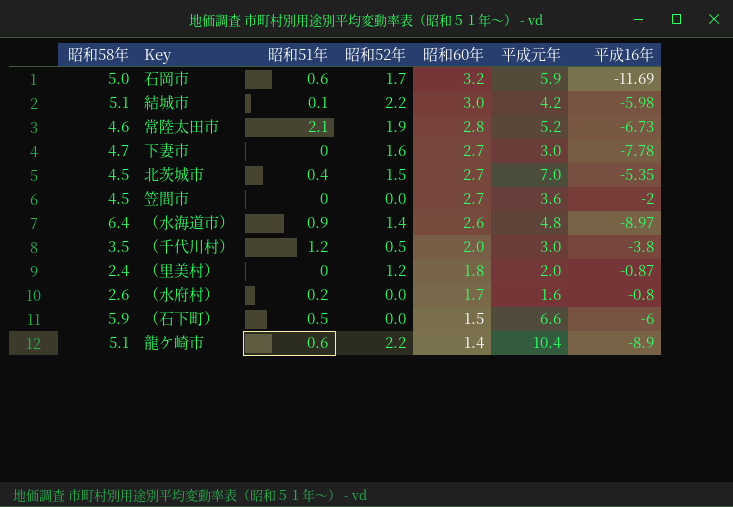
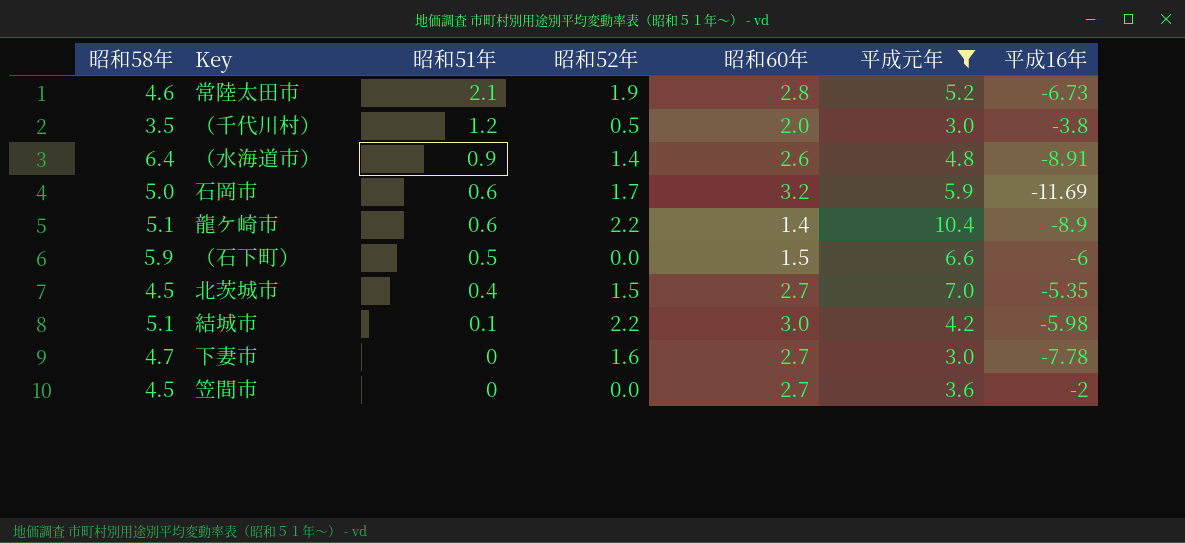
filter: none -> 平成元年 >= 3.0
row order: 昭和60年 descending -> 昭和51年 descending
（水海道市） | 平成16年: -8.97 -> -8.91

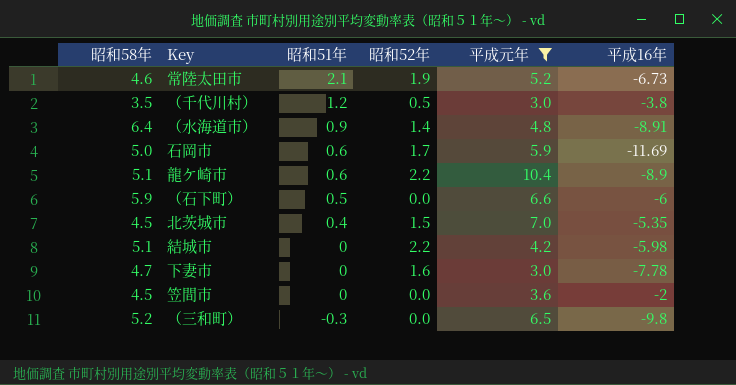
column 昭和60年 | position: 5 -> none
結城市 | 昭和51年: 0.1 -> 0
row （三和町）: none -> 5.2 | -0.3 | 0.0 | 6.5 | -9.8

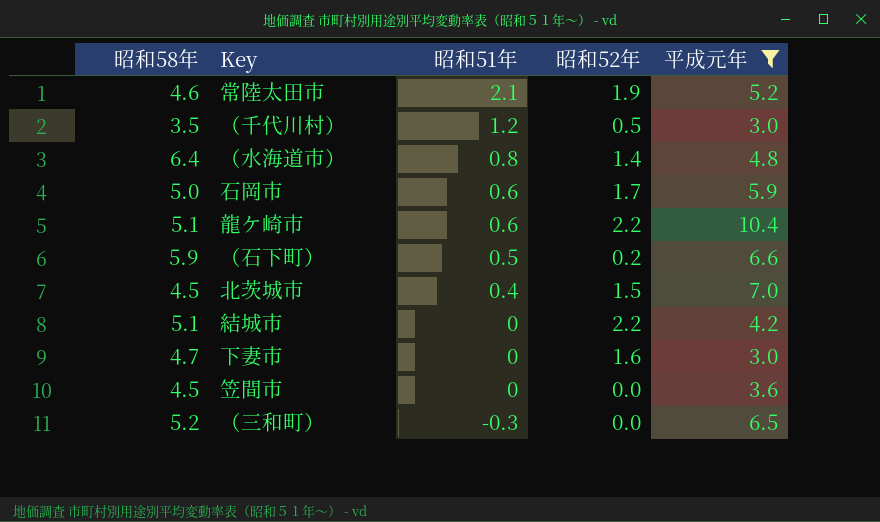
column 平成16年 | position: 6 -> none
（水海道市） | 昭和51年: 0.9 -> 0.8
（石下町） | 昭和52年: 0.0 -> 0.2

